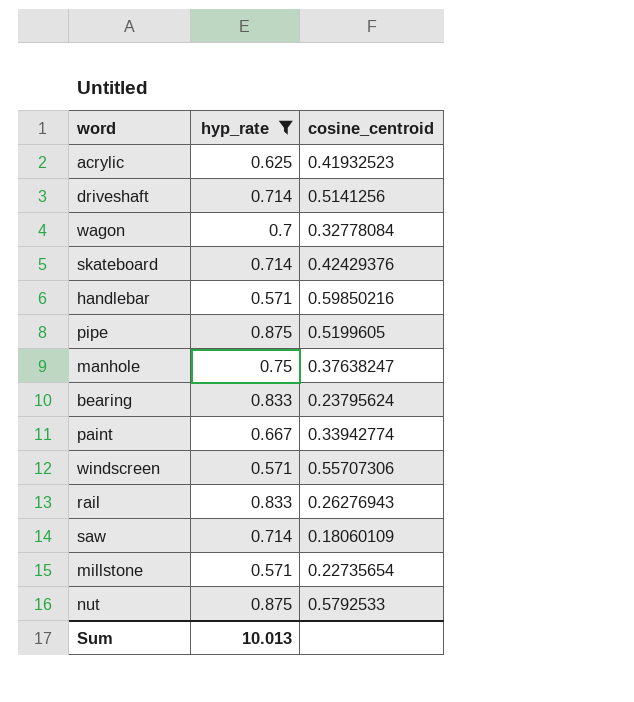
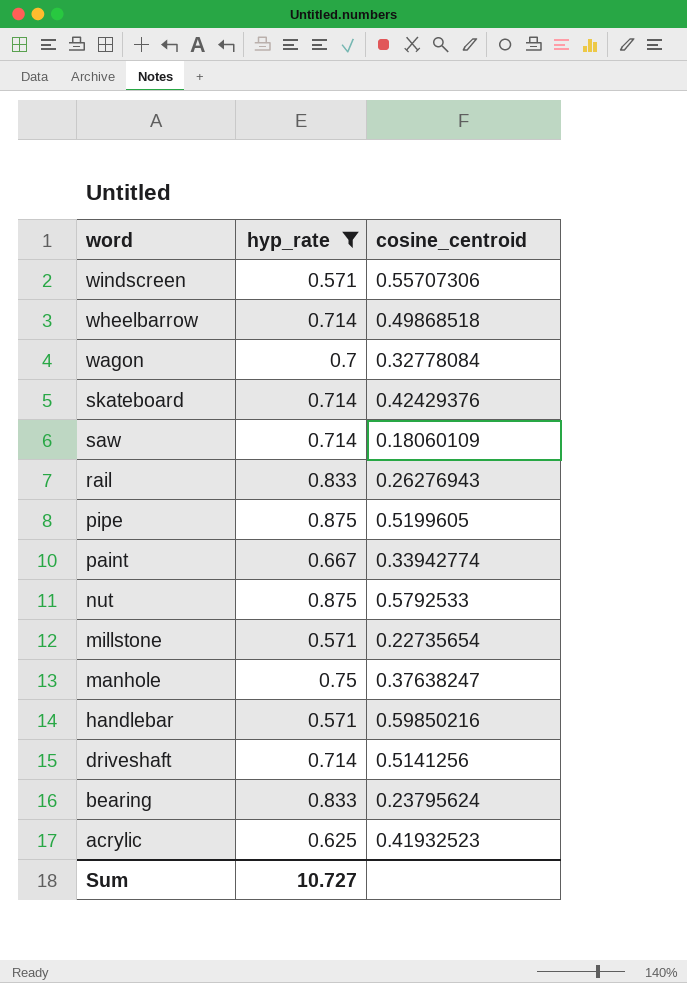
row order: none -> word descending
row wheelbarrow: none -> 0.714 | 0.49868518
Sum | hyp_rate: 10.013 -> 10.727

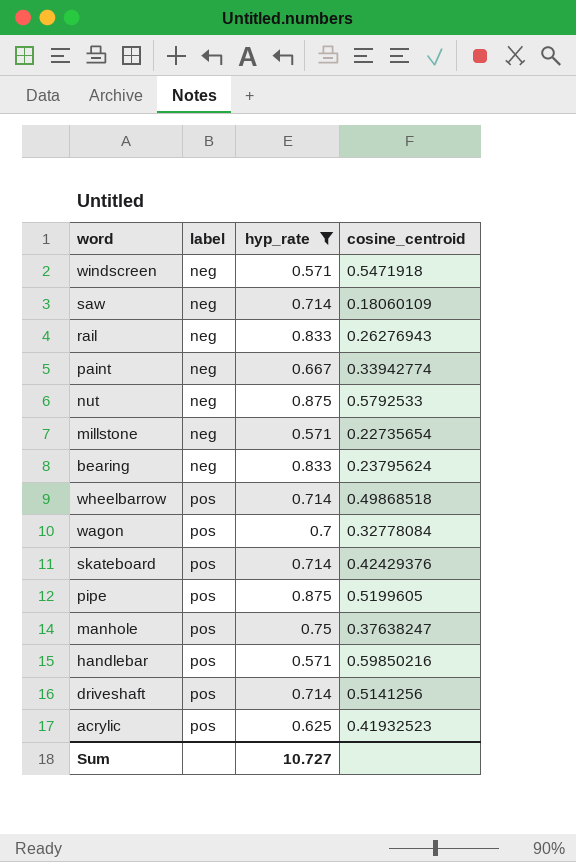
row order: word descending -> label ascending
column label | position: none -> 2
windscreen | cosine_centroid: 0.55707306 -> 0.5471918

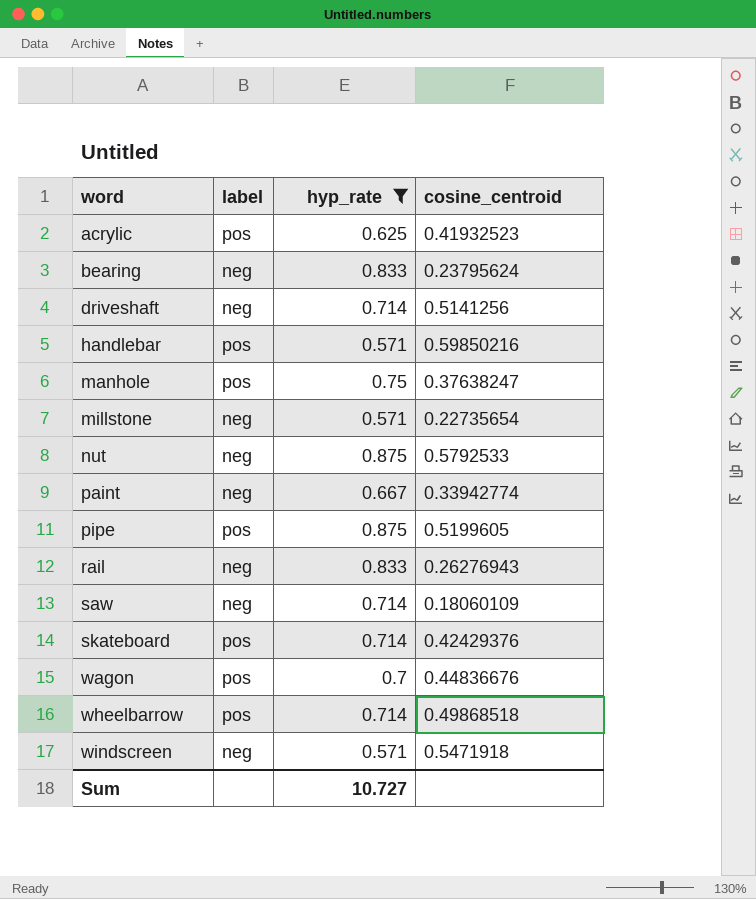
row order: label ascending -> word ascending
driveshaft | label: pos -> neg
wagon | cosine_centroid: 0.32778084 -> 0.44836676

